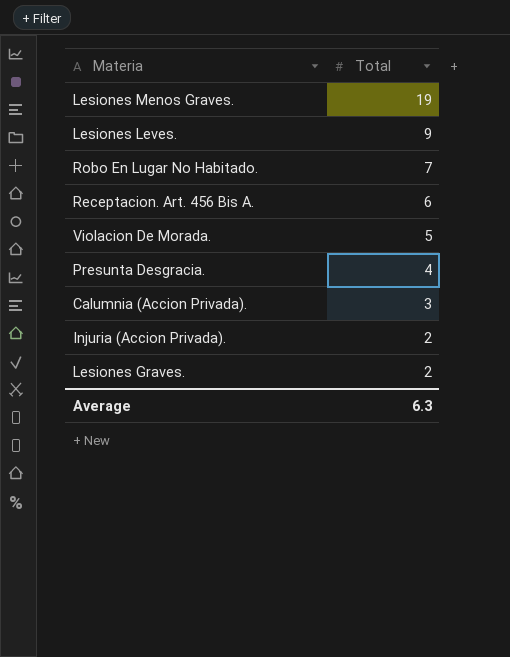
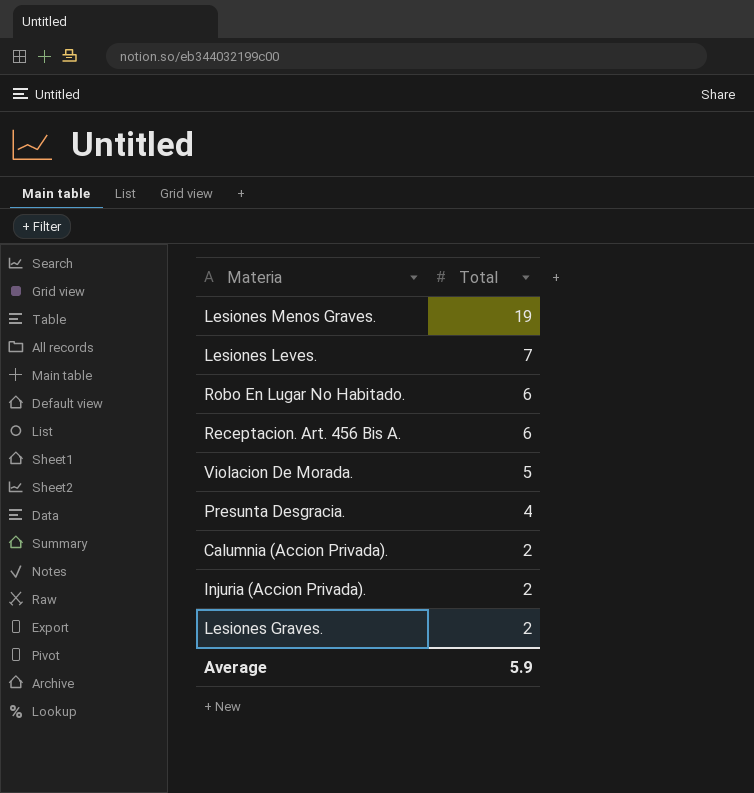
Lesiones Leves. | Total: 9 -> 7
Robo En Lugar No Habitado. | Total: 7 -> 6
Calumnia (Accion Privada). | Total: 3 -> 2
Average | Total: 6.3 -> 5.9

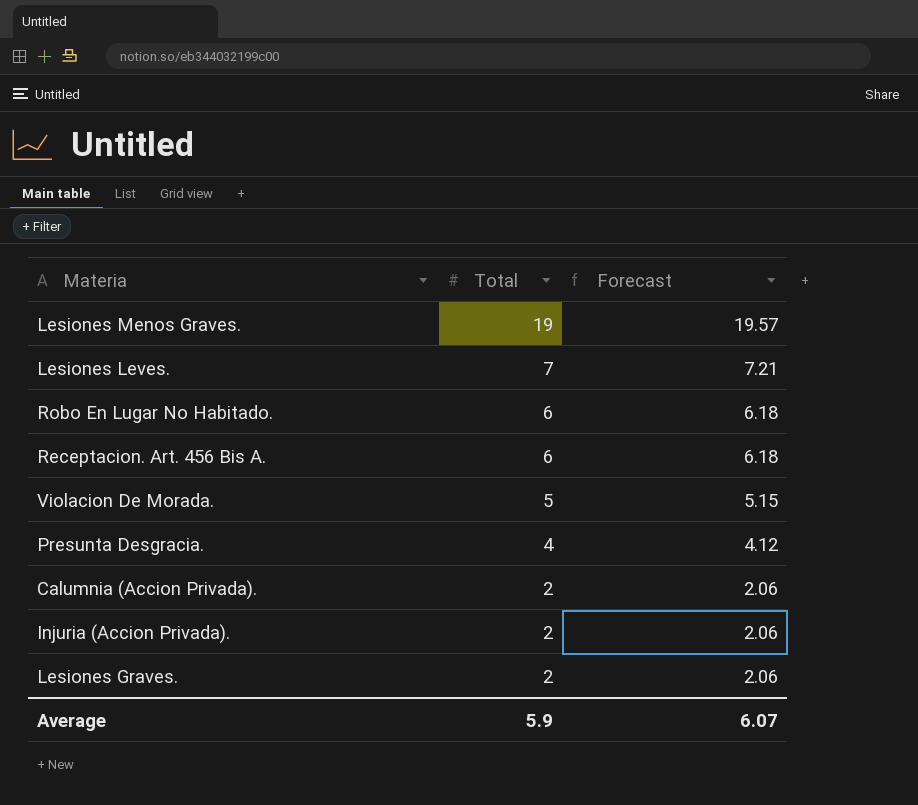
column Forecast | formula: none -> [Total] * 1.03

